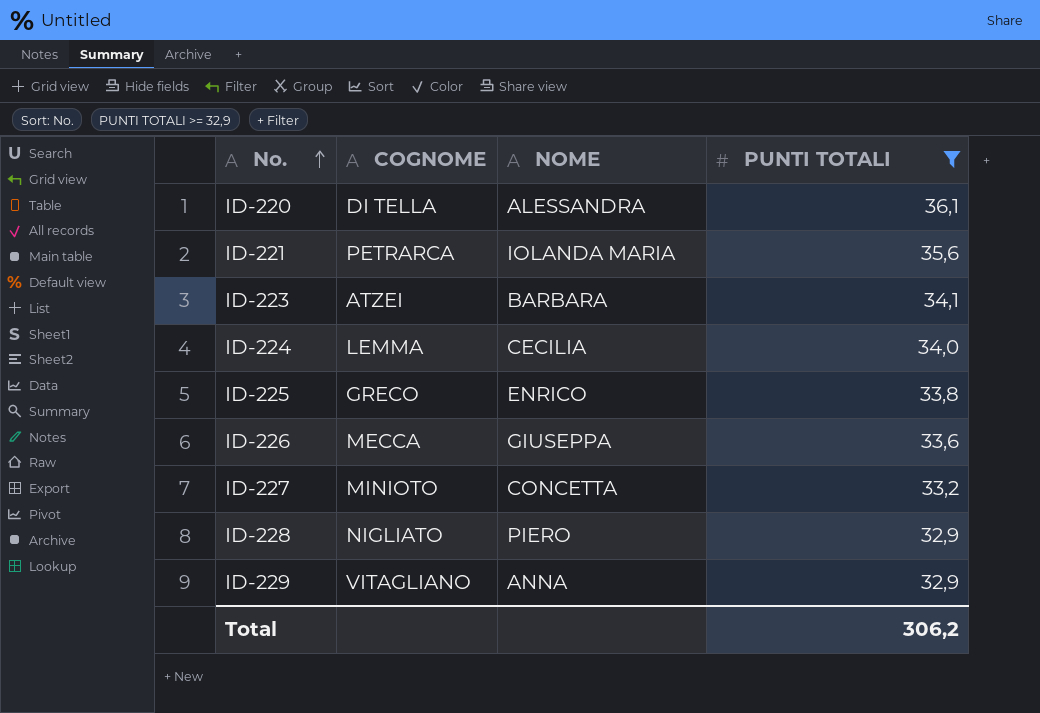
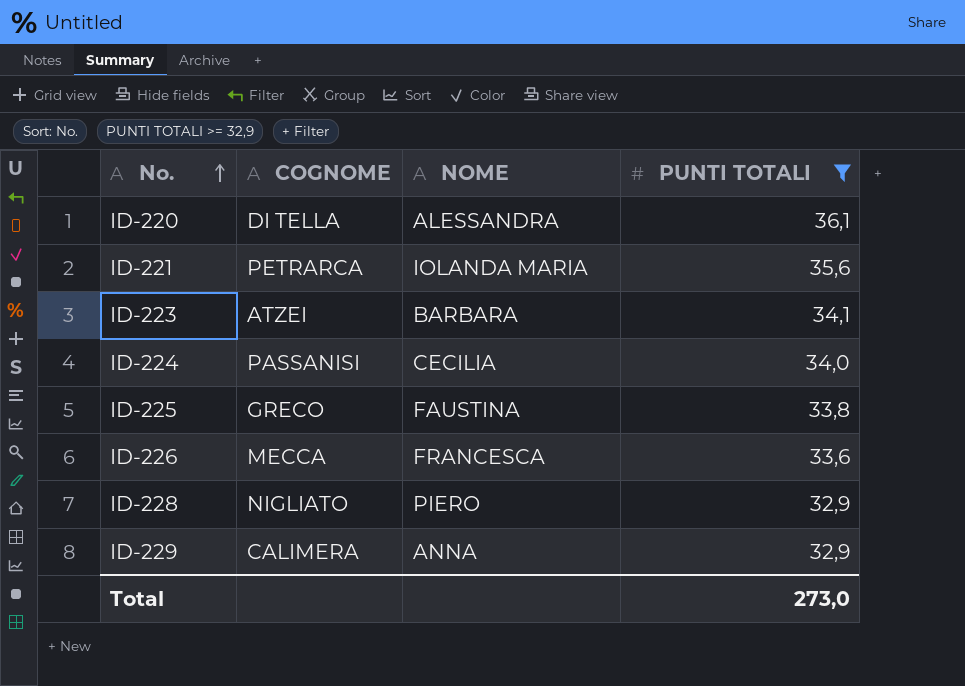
row ID-227: MINIOTO | CONCETTA | 33,2 -> none
ID-224 | COGNOME: LEMMA -> PASSANISI
ID-225 | NOME: ENRICO -> FAUSTINA
ID-226 | NOME: GIUSEPPA -> FRANCESCA
ID-229 | COGNOME: VITAGLIANO -> CALIMERA
Total | PUNTI TOTALI: 306,2 -> 273,0

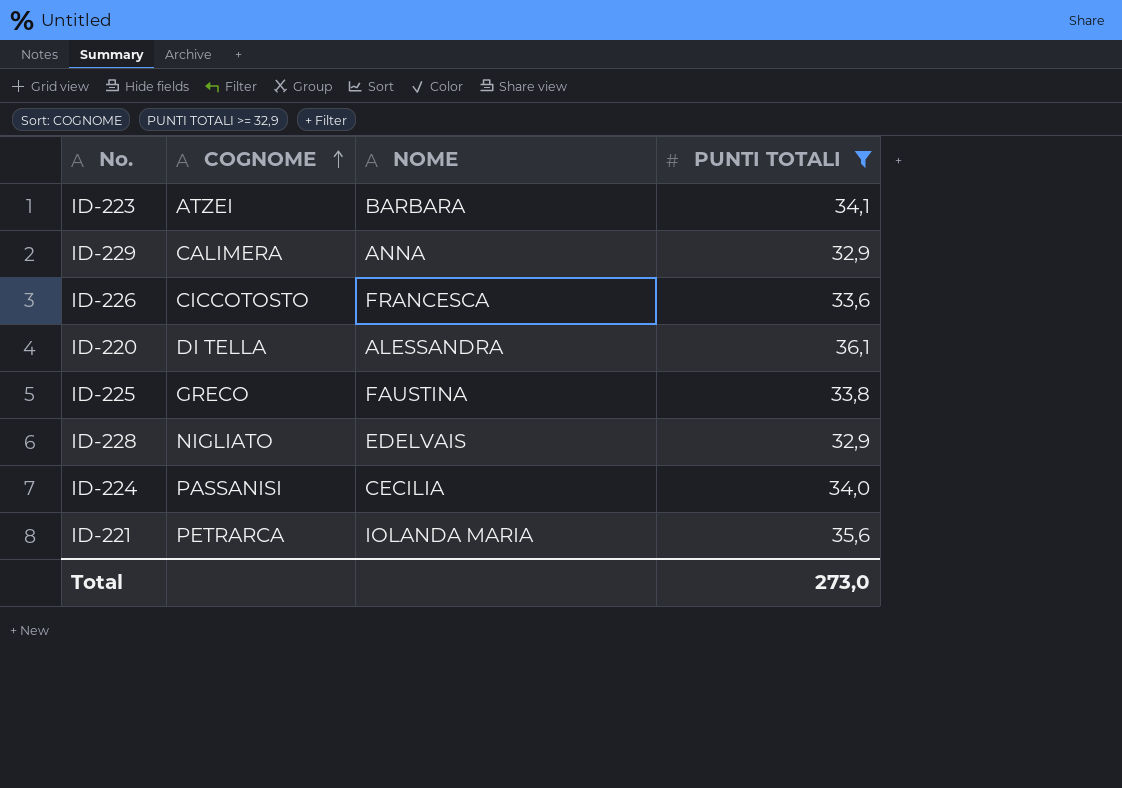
row order: No. ascending -> COGNOME ascending
ID-226 | COGNOME: MECCA -> CICCOTOSTO
ID-228 | NOME: PIERO -> EDELVAIS

